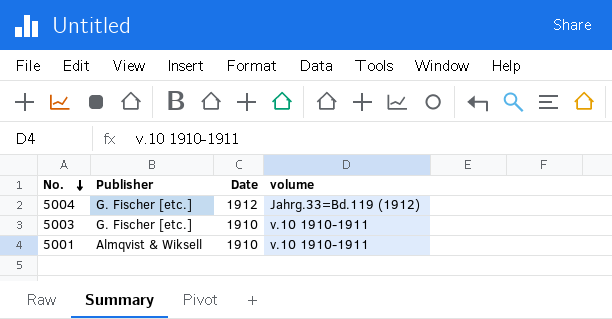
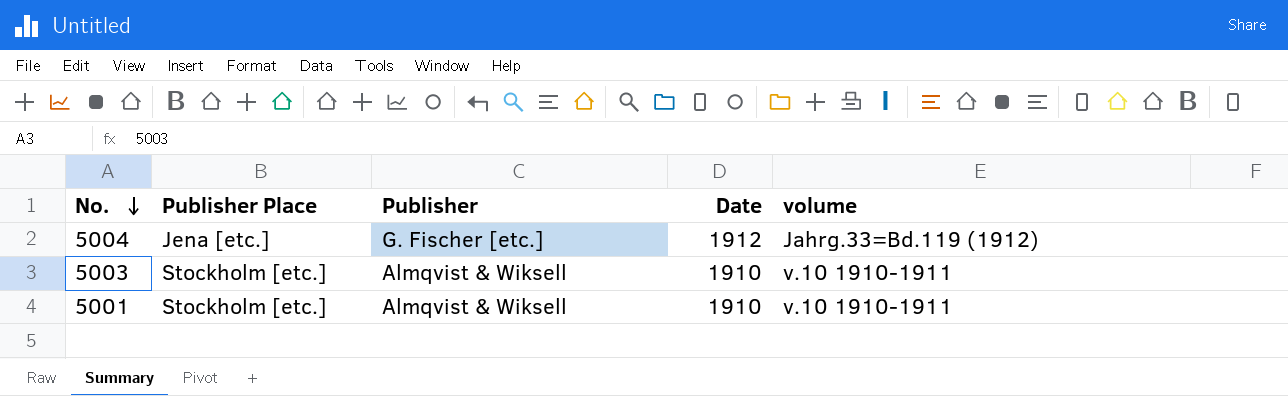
column Publisher Place | position: none -> 2
5003 | Publisher: G. Fischer [etc.] -> Almqvist & Wiksell

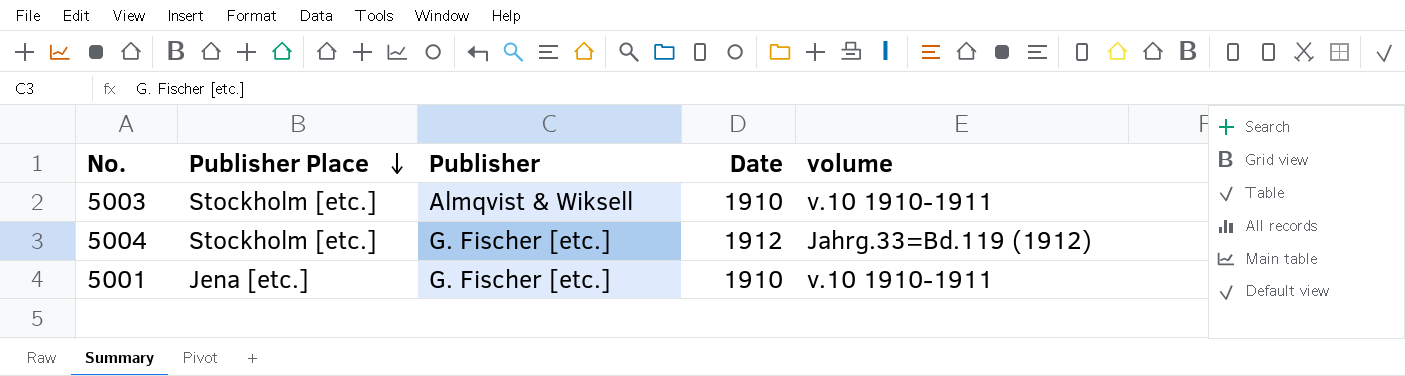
row order: No. descending -> Publisher Place descending
5004 | Publisher Place: Jena [etc.] -> Stockholm [etc.]
5001 | Publisher Place: Stockholm [etc.] -> Jena [etc.]
5001 | Publisher: Almqvist & Wiksell -> G. Fischer [etc.]

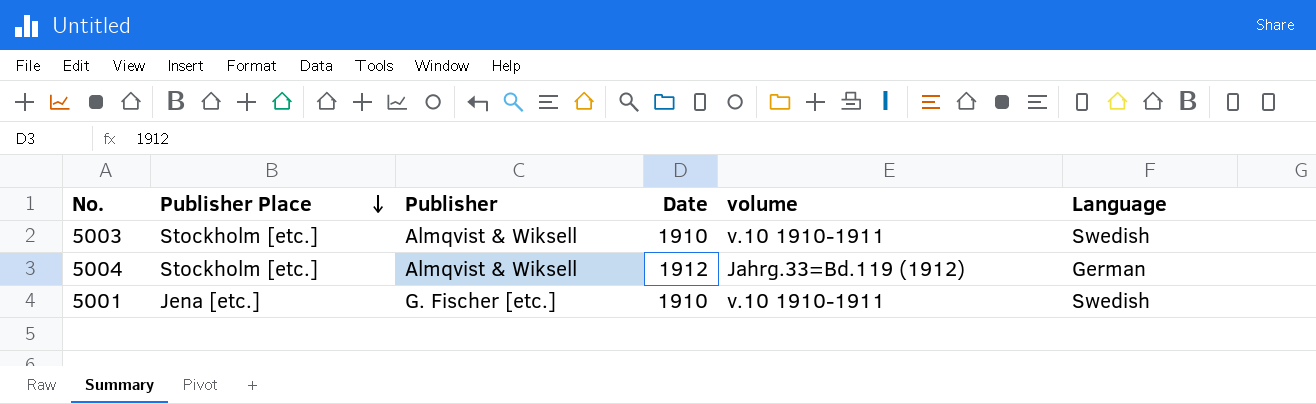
column Language | position: none -> 6
5004 | Publisher: G. Fischer [etc.] -> Almqvist & Wiksell

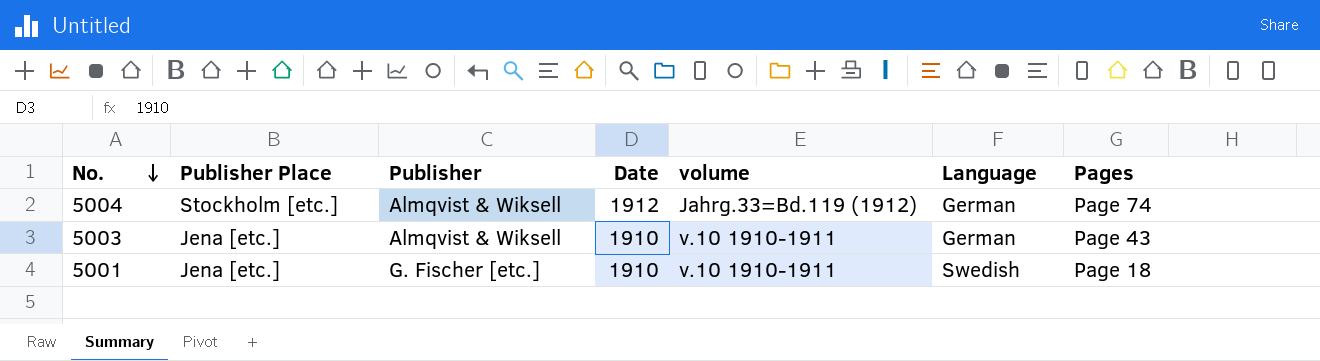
row order: Publisher Place descending -> No. descending
column Pages | position: none -> 7
5003 | Publisher Place: Stockholm [etc.] -> Jena [etc.]
5003 | Language: Swedish -> German

